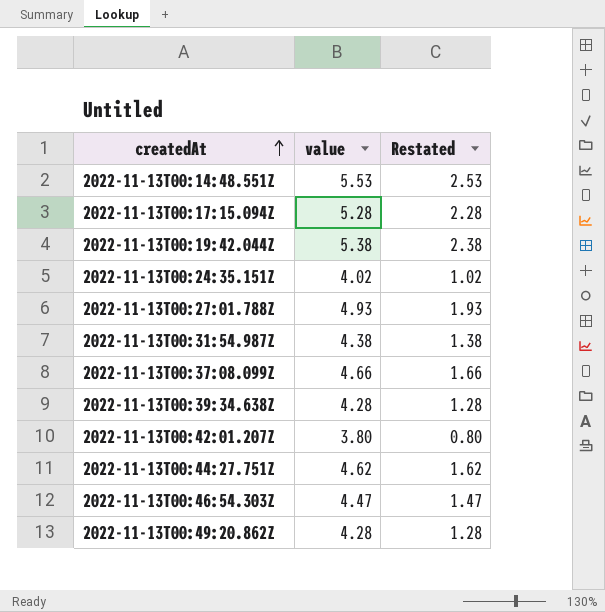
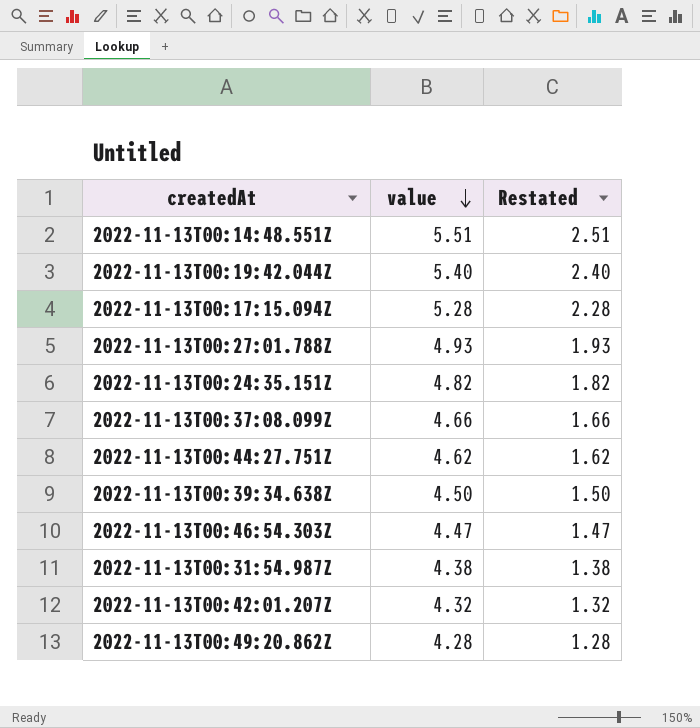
row order: createdAt ascending -> value descending
2022-11-13T00:14:48.551Z | value: 5.53 -> 5.51
2022-11-13T00:14:48.551Z | Restated: 2.53 -> 2.51
2022-11-13T00:19:42.044Z | value: 5.38 -> 5.40
2022-11-13T00:19:42.044Z | Restated: 2.38 -> 2.40
2022-11-13T00:24:35.151Z | value: 4.02 -> 4.82
2022-11-13T00:24:35.151Z | Restated: 1.02 -> 1.82
2022-11-13T00:39:34.638Z | value: 4.28 -> 4.50
2022-11-13T00:39:34.638Z | Restated: 1.28 -> 1.50
2022-11-13T00:42:01.207Z | value: 3.80 -> 4.32
2022-11-13T00:42:01.207Z | Restated: 0.80 -> 1.32

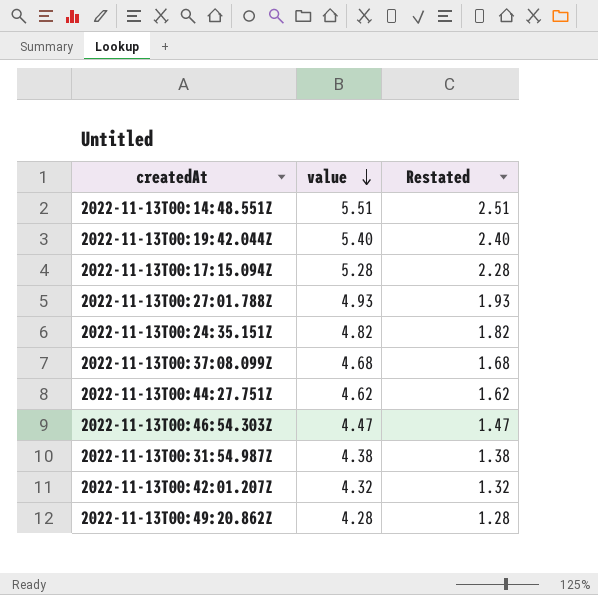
row 2022-11-13T00:39:34.638Z: 4.50 | 1.50 -> none
2022-11-13T00:37:08.099Z | value: 4.66 -> 4.68
2022-11-13T00:37:08.099Z | Restated: 1.66 -> 1.68

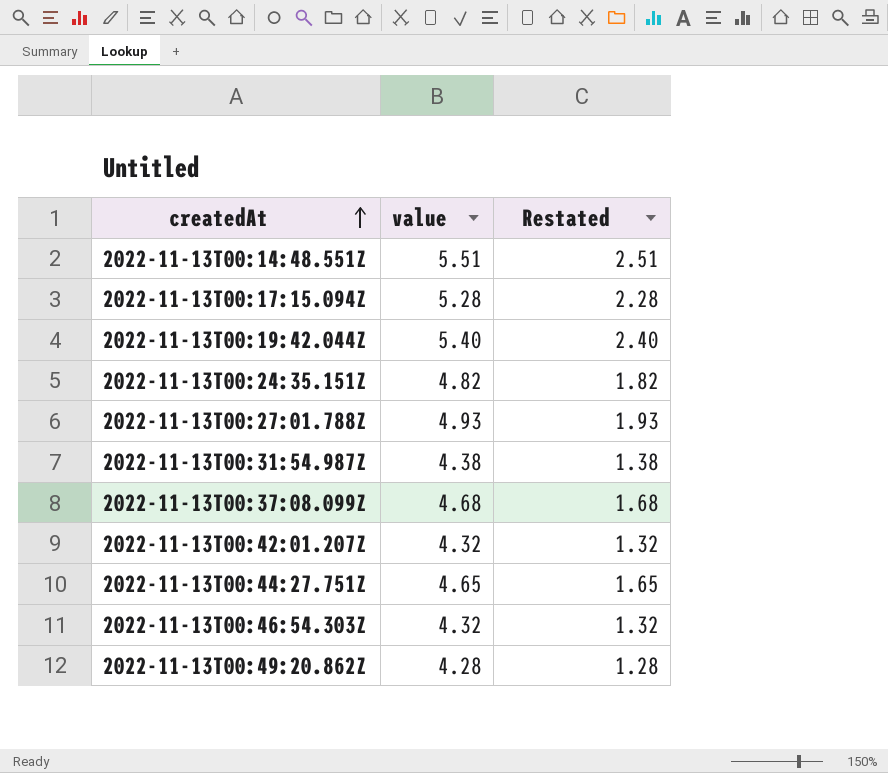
row order: value descending -> createdAt ascending
2022-11-13T00:44:27.751Z | value: 4.62 -> 4.65
2022-11-13T00:44:27.751Z | Restated: 1.62 -> 1.65
2022-11-13T00:46:54.303Z | value: 4.47 -> 4.32
2022-11-13T00:46:54.303Z | Restated: 1.47 -> 1.32

